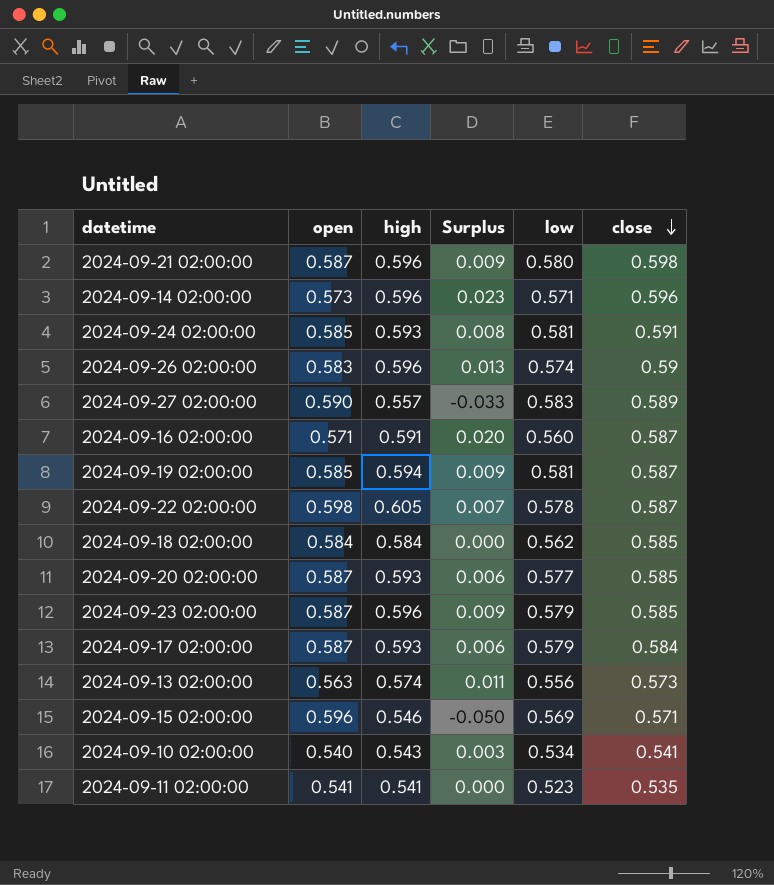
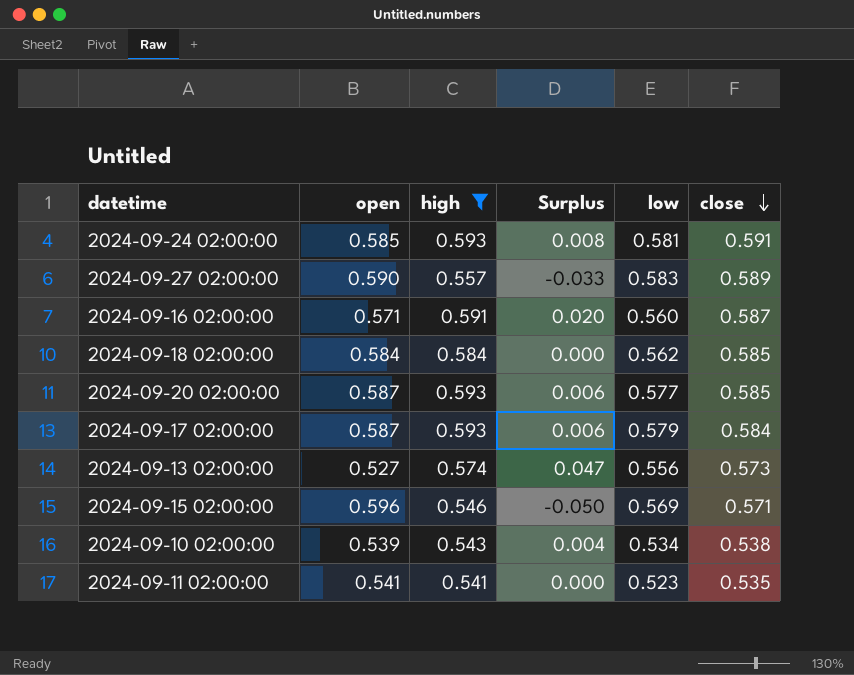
filter: none -> high <= 0.593
2024-09-13 02:00:00 | open: 0.563 -> 0.527
2024-09-13 02:00:00 | Surplus: 0.011 -> 0.047
2024-09-10 02:00:00 | open: 0.540 -> 0.539
2024-09-10 02:00:00 | Surplus: 0.003 -> 0.004
2024-09-10 02:00:00 | close: 0.541 -> 0.538

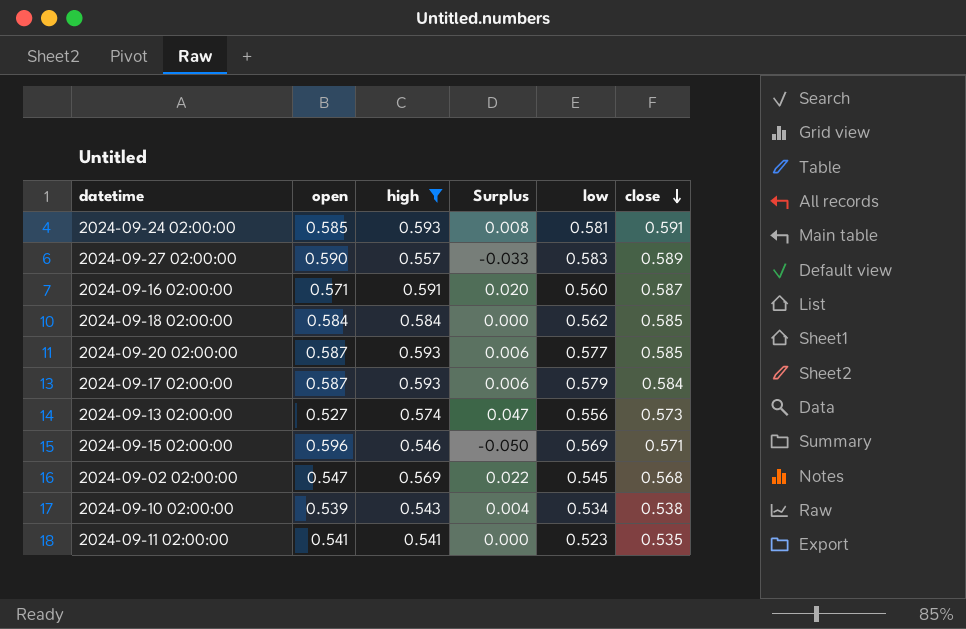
row 2024-09-02 02:00:00: none -> 0.547 | 0.569 | 0.022 | 0.545 | 0.568

